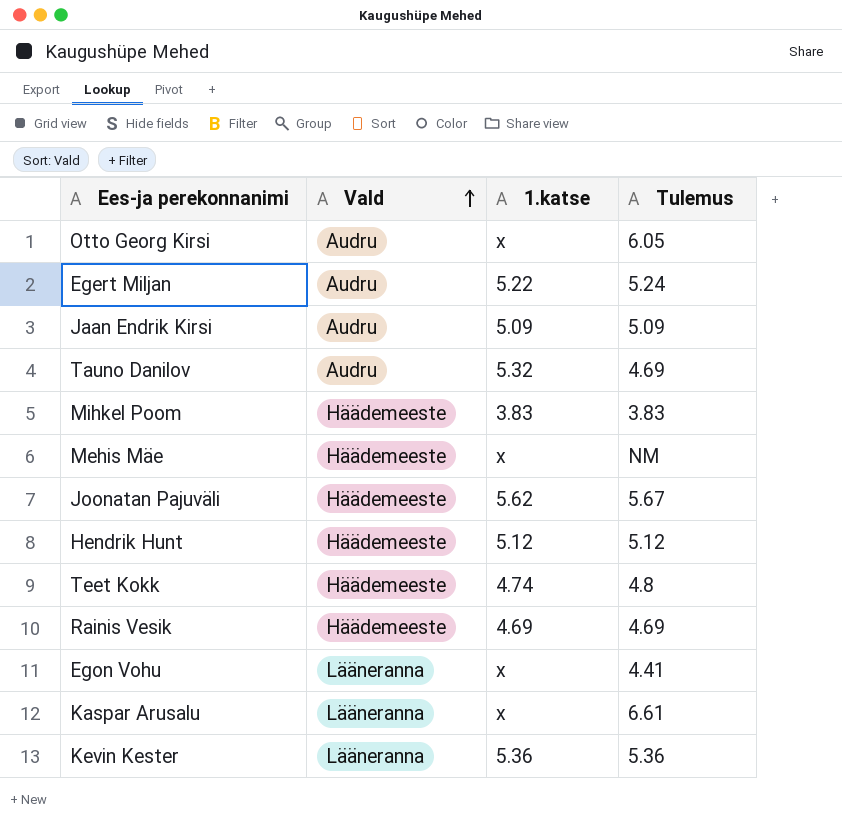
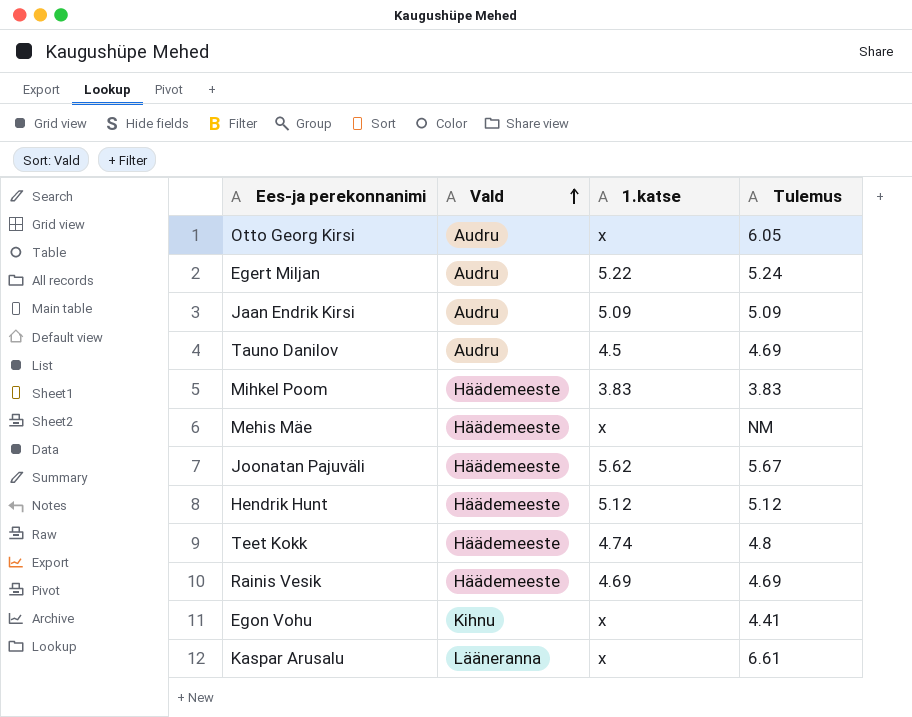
row Kevin Kester: Lääneranna | 5.36 | 5.36 -> none
Tauno Danilov | 1.katse: 5.32 -> 4.5
Egon Vohu | Vald: Lääneranna -> Kihnu

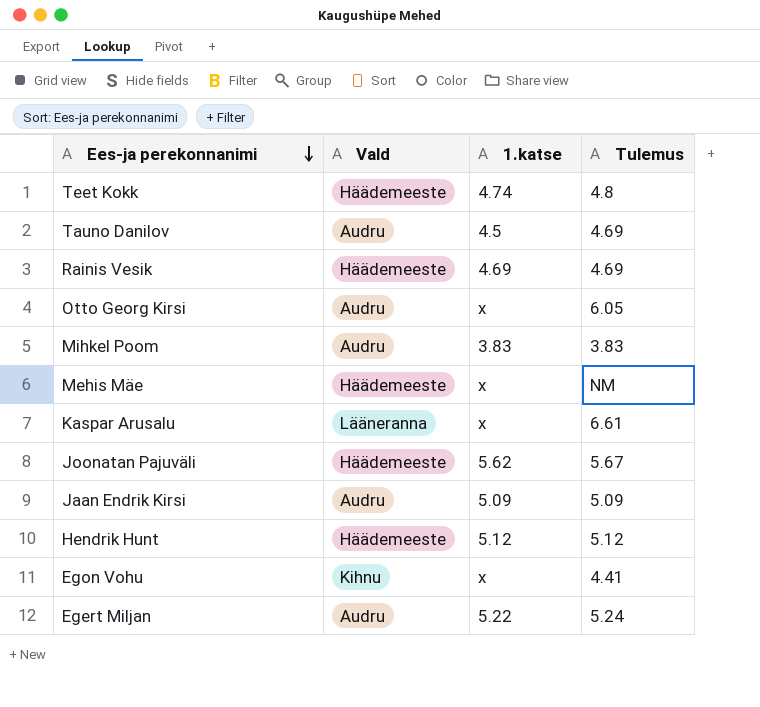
row order: Vald ascending -> Ees-ja perekonnanimi descending
Mihkel Poom | Vald: Häädemeeste -> Audru

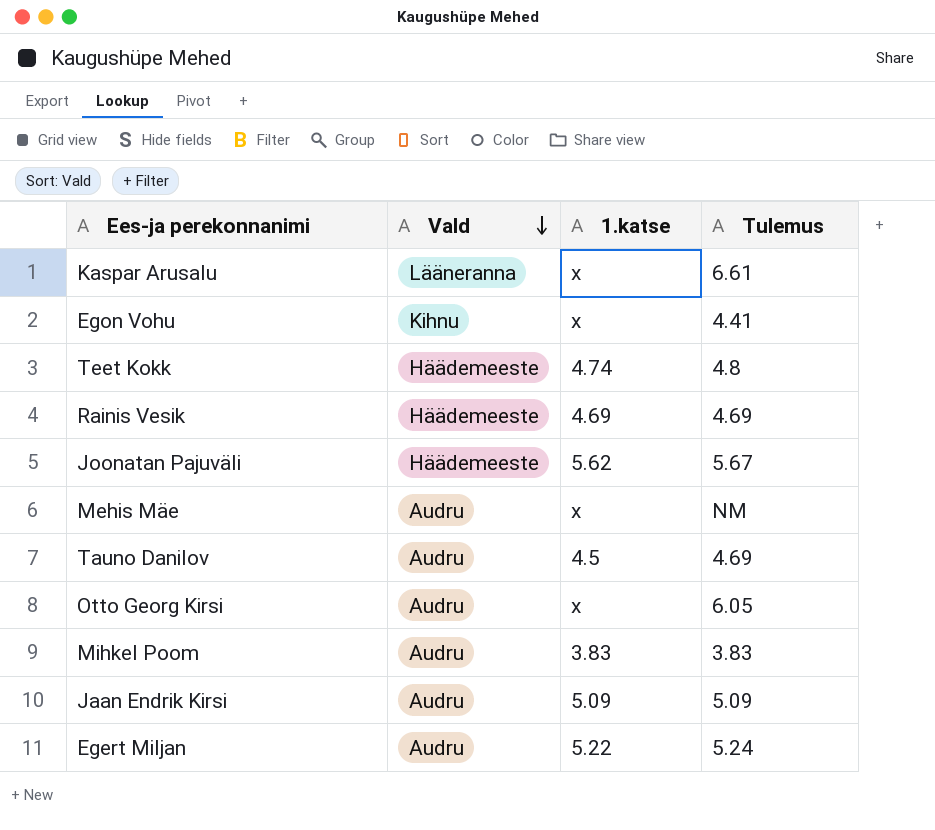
row order: Ees-ja perekonnanimi descending -> Vald descending
row Hendrik Hunt: Häädemeeste | 5.12 | 5.12 -> none
Mehis Mäe | Vald: Häädemeeste -> Audru

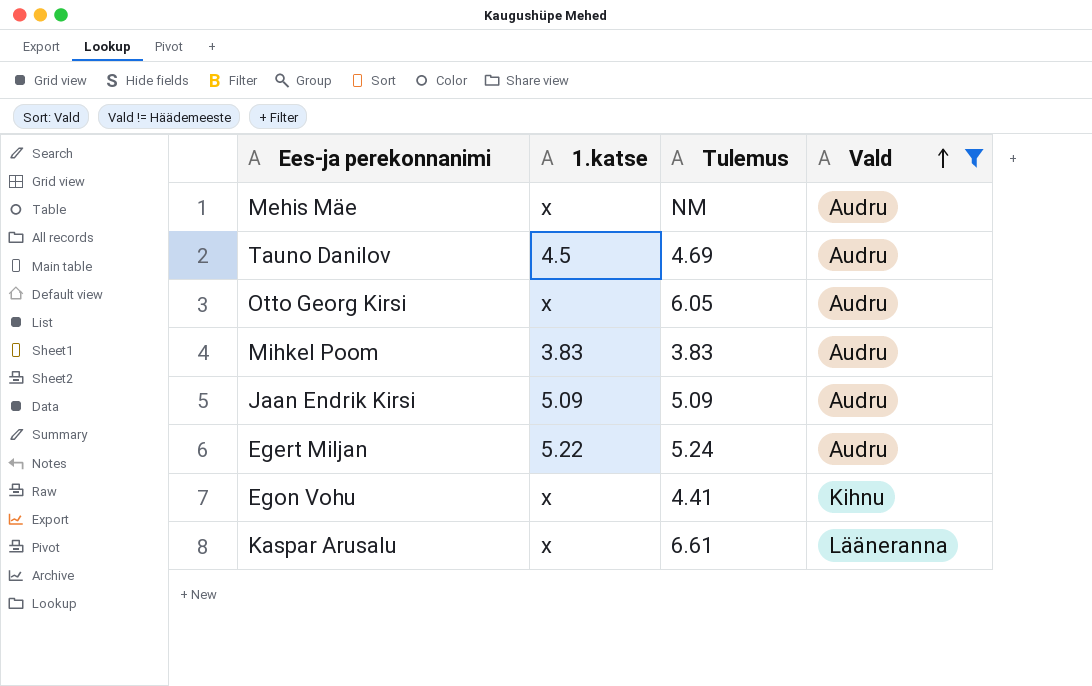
filter: none -> Vald != Häädemeeste
row order: Vald descending -> Vald ascending
column Vald | position: 2 -> 4

